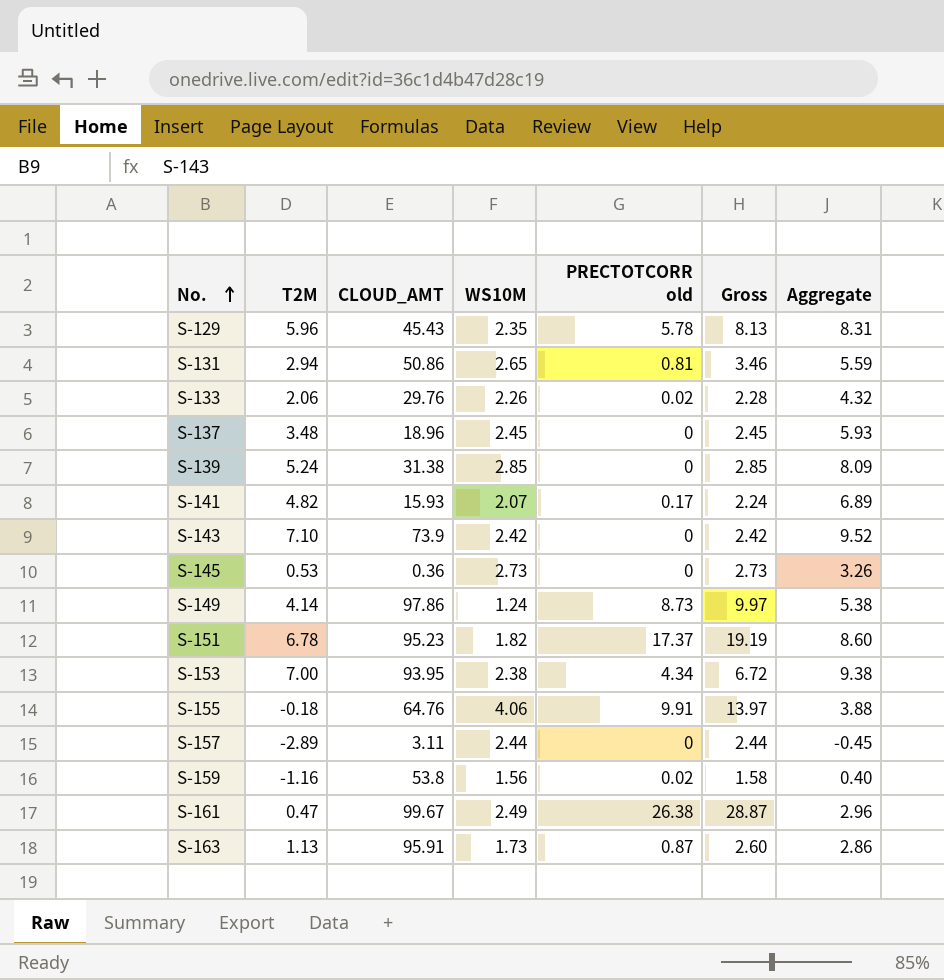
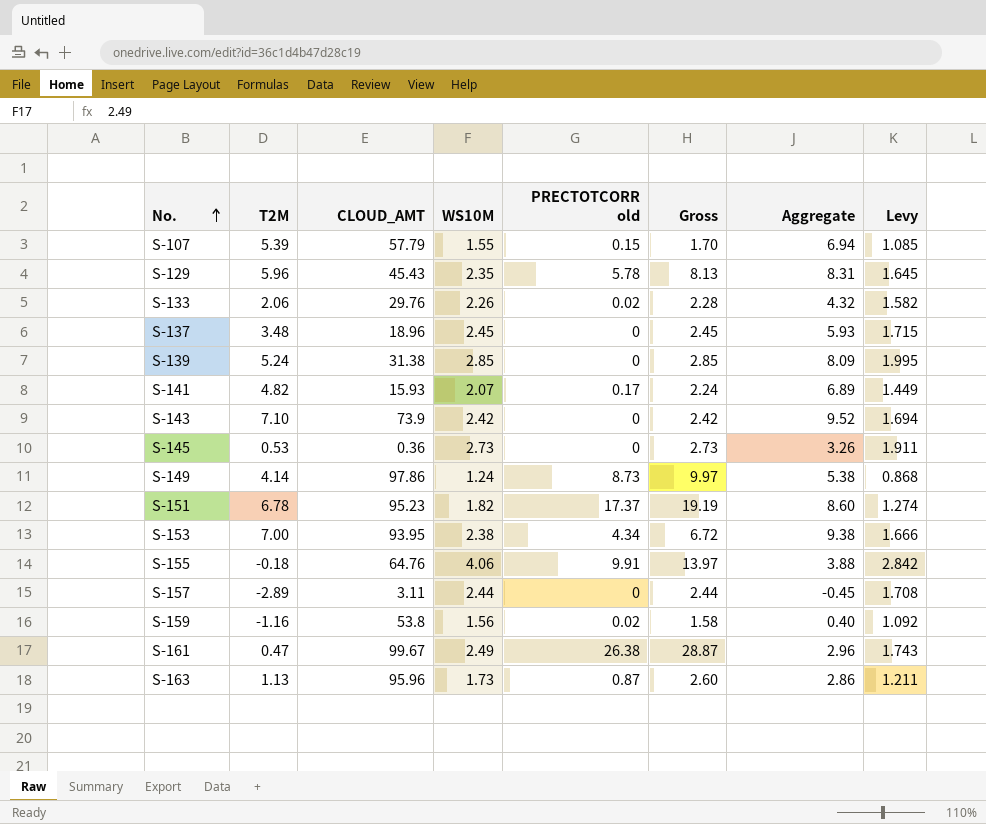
column Levy | formula: none -> [WS10M] * 0.7
row S-131: 2.94 | 50.86 | 2.65 | 0.81 | 3.46 | 5.59 -> none
row S-107: none -> 5.39 | 57.79 | 1.55 | 0.15 | 1.70 | 6.94 | 1.085
S-163 | CLOUD_AMT: 95.91 -> 95.96

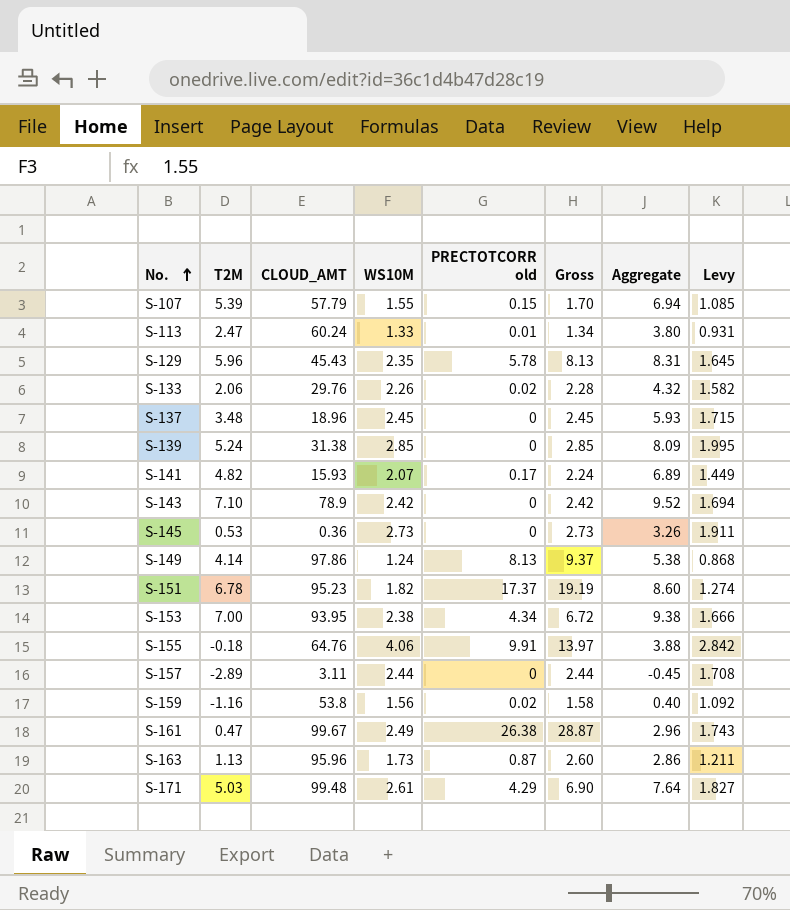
row S-113: none -> 2.47 | 60.24 | 1.33 | 0.01 | 1.34 | 3.80 | 0.931
S-143 | CLOUD_AMT: 73.9 -> 78.9
S-149 | PRECTOTCORR old: 8.73 -> 8.13
S-149 | Gross: 9.97 -> 9.37
row S-171: none -> 5.03 | 99.48 | 2.61 | 4.29 | 6.90 | 7.64 | 1.827

